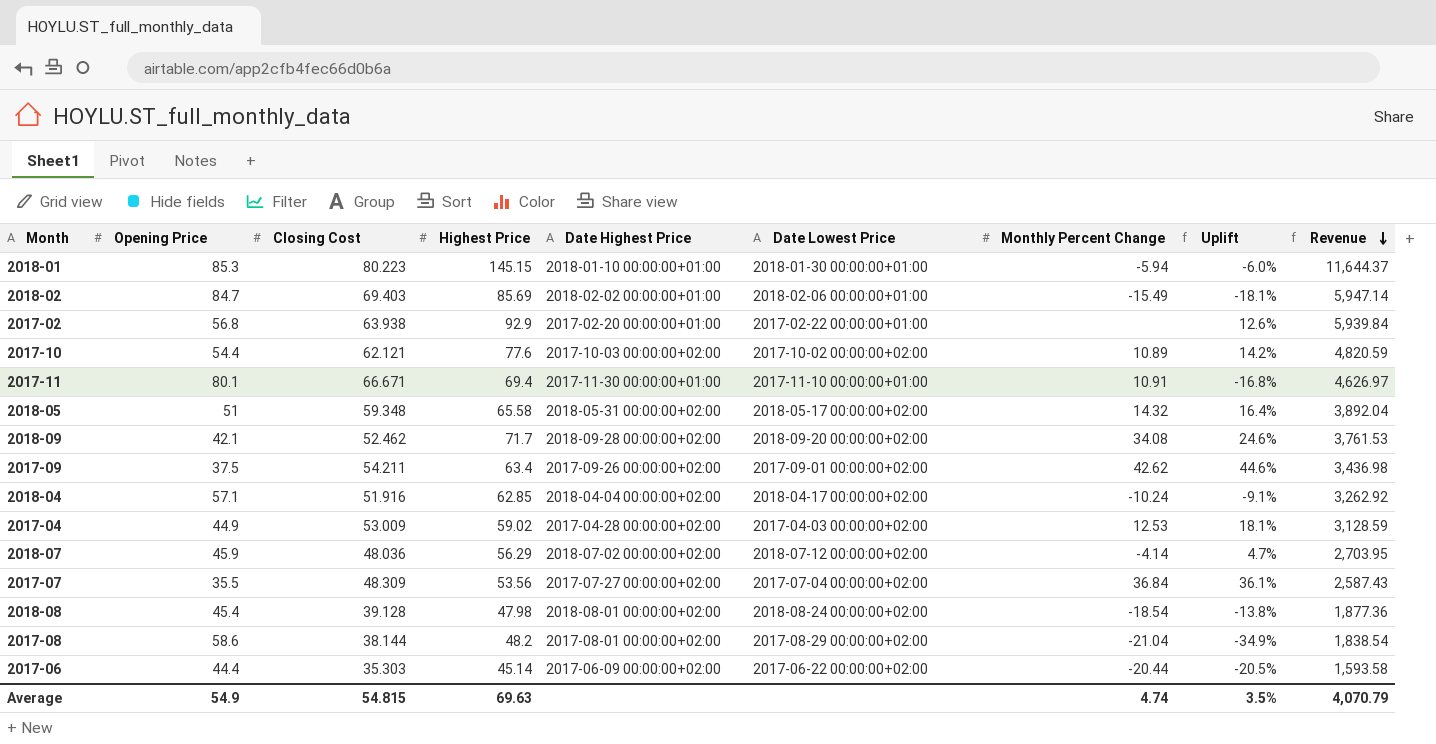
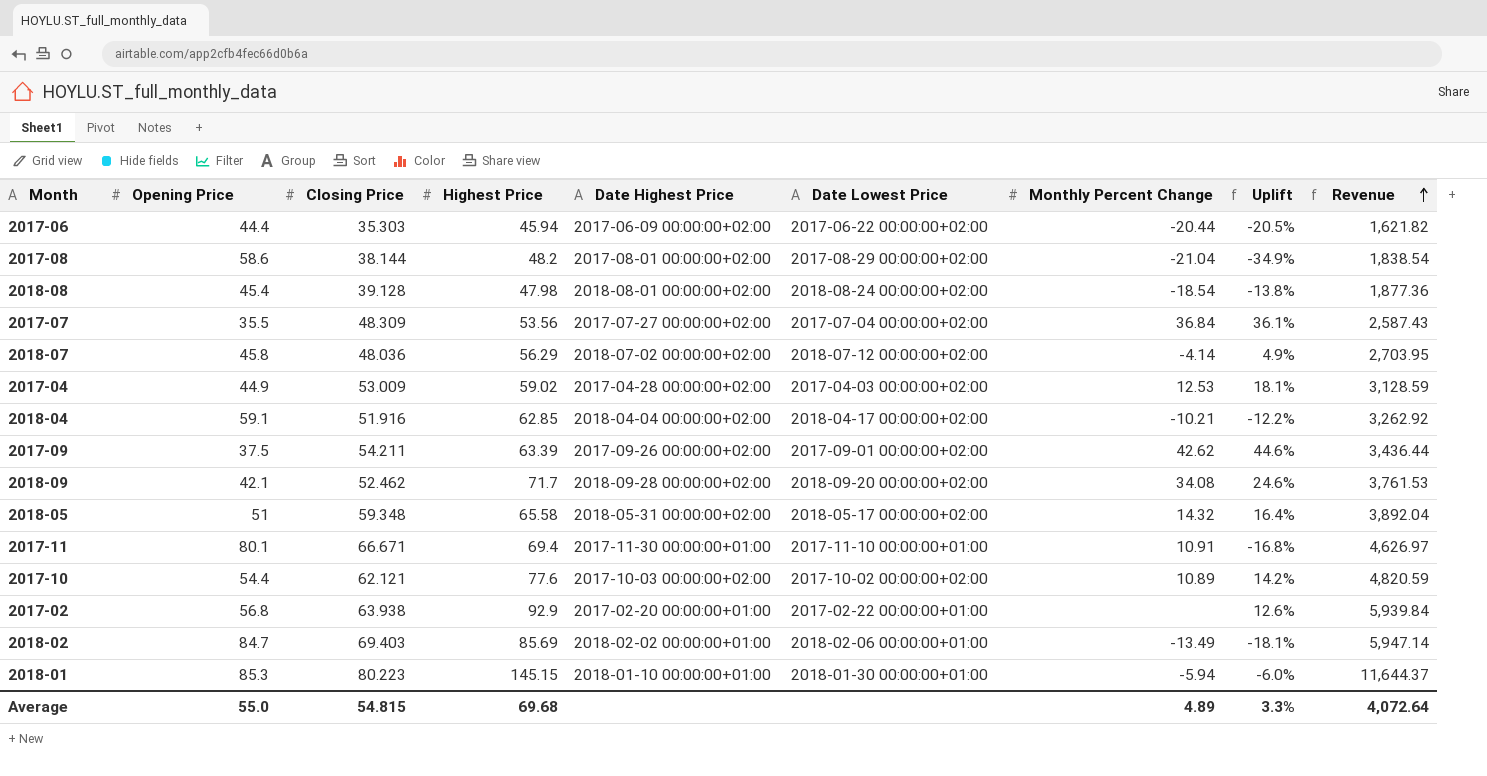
row order: Revenue descending -> Revenue ascending
column name: Closing Cost -> Closing Price
2017-06 | Highest Price: 45.14 -> 45.94
2017-06 | Revenue: 1,593.58 -> 1,621.82
2018-07 | Opening Price: 45.9 -> 45.8
2018-07 | Uplift: 4.7% -> 4.9%
2018-04 | Opening Price: 57.1 -> 59.1
2018-04 | Monthly Percent Change: -10.24 -> -10.21
2018-04 | Uplift: -9.1% -> -12.2%
2017-09 | Highest Price: 63.4 -> 63.39
2017-09 | Revenue: 3,436.98 -> 3,436.44
2018-02 | Monthly Percent Change: -15.49 -> -13.49
Average | Opening Price: 54.9 -> 55.0
Average | Highest Price: 69.63 -> 69.68
Average | Monthly Percent Change: 4.74 -> 4.89
Average | Uplift: 3.5% -> 3.3%
Average | Revenue: 4,070.79 -> 4,072.64

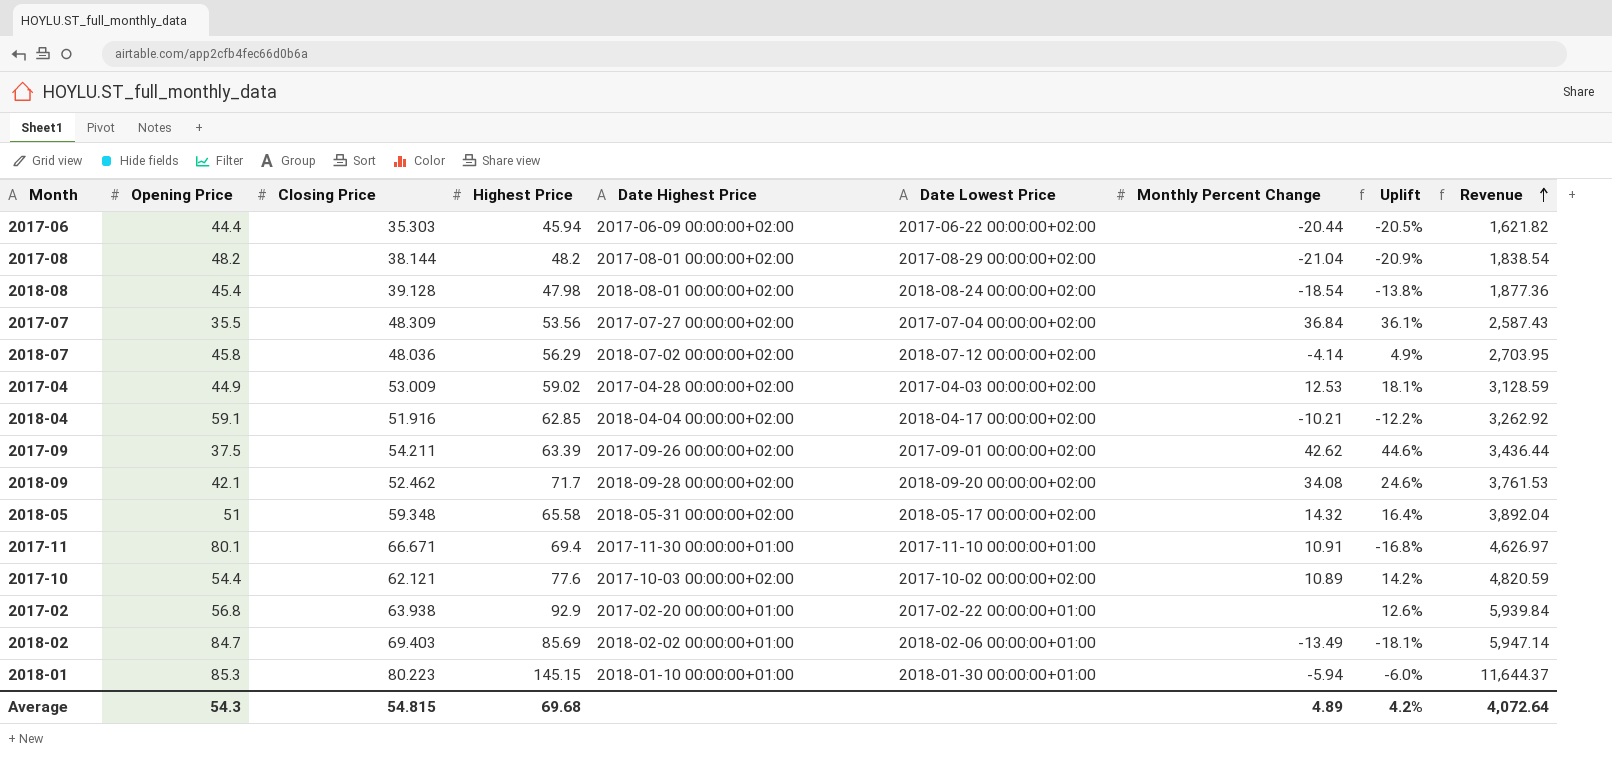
2017-08 | Opening Price: 58.6 -> 48.2
2017-08 | Uplift: -34.9% -> -20.9%
Average | Opening Price: 55.0 -> 54.3
Average | Uplift: 3.3% -> 4.2%

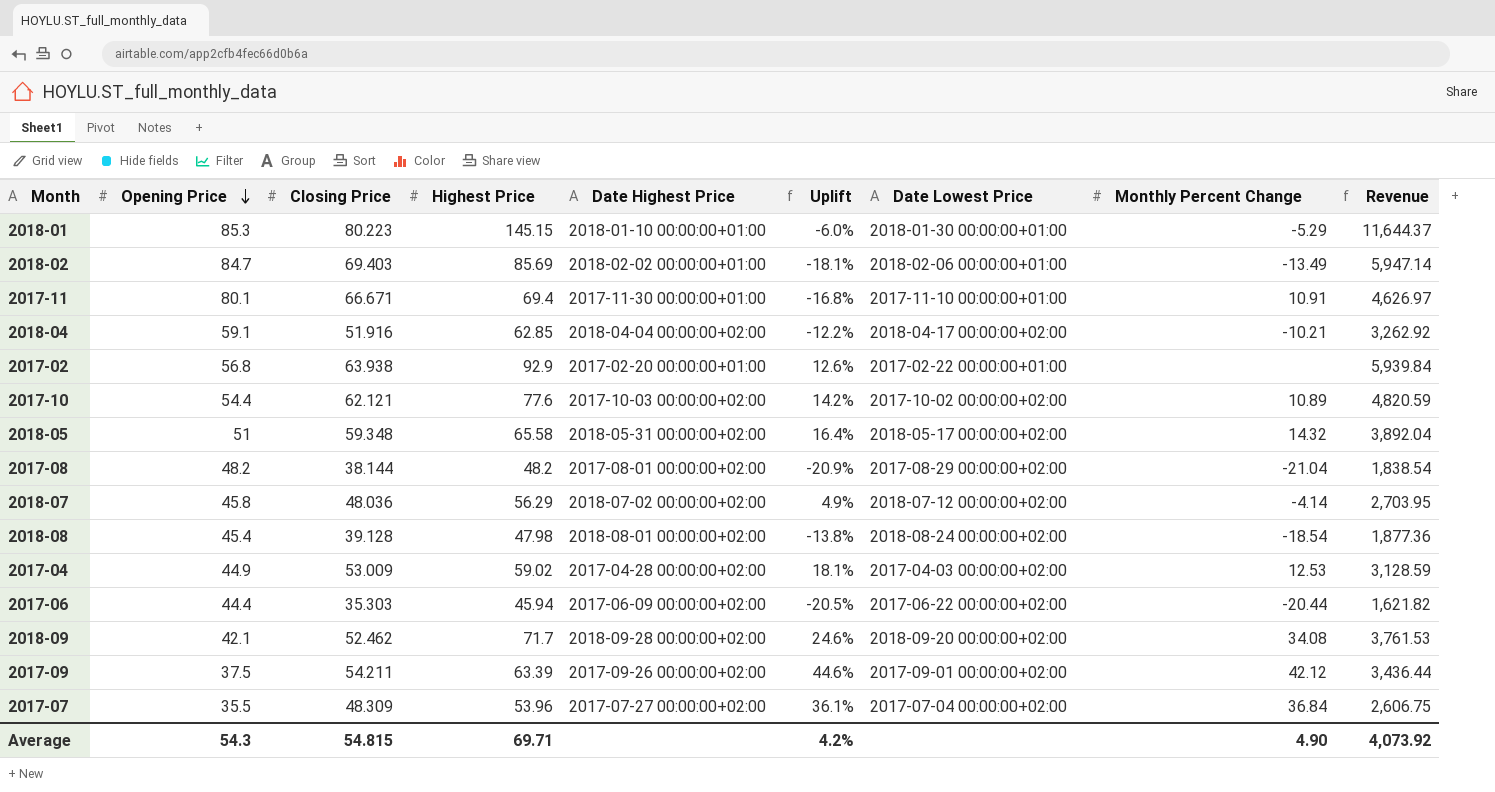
row order: Revenue ascending -> Opening Price descending
column Uplift | position: 8 -> 6
2018-01 | Monthly Percent Change: -5.94 -> -5.29
2017-09 | Monthly Percent Change: 42.62 -> 42.12
2017-07 | Highest Price: 53.56 -> 53.96
2017-07 | Revenue: 2,587.43 -> 2,606.75
Average | Highest Price: 69.68 -> 69.71
Average | Monthly Percent Change: 4.89 -> 4.90
Average | Revenue: 4,072.64 -> 4,073.92

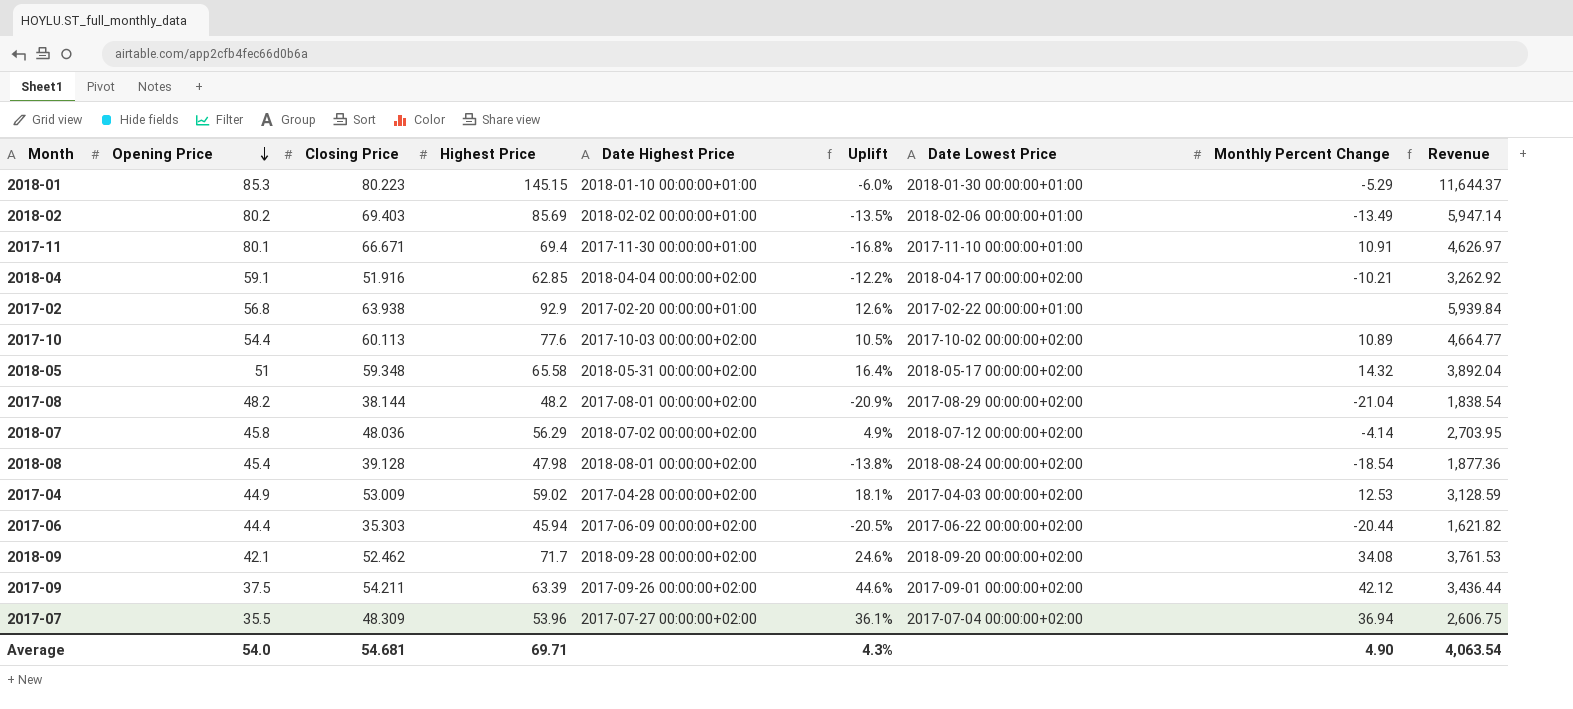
2018-02 | Opening Price: 84.7 -> 80.2
2018-02 | Uplift: -18.1% -> -13.5%
2017-10 | Closing Price: 62.121 -> 60.113
2017-10 | Uplift: 14.2% -> 10.5%
2017-10 | Revenue: 4,820.59 -> 4,664.77
2017-07 | Monthly Percent Change: 36.84 -> 36.94
Average | Opening Price: 54.3 -> 54.0
Average | Closing Price: 54.815 -> 54.681
Average | Uplift: 4.2% -> 4.3%
Average | Revenue: 4,073.92 -> 4,063.54

